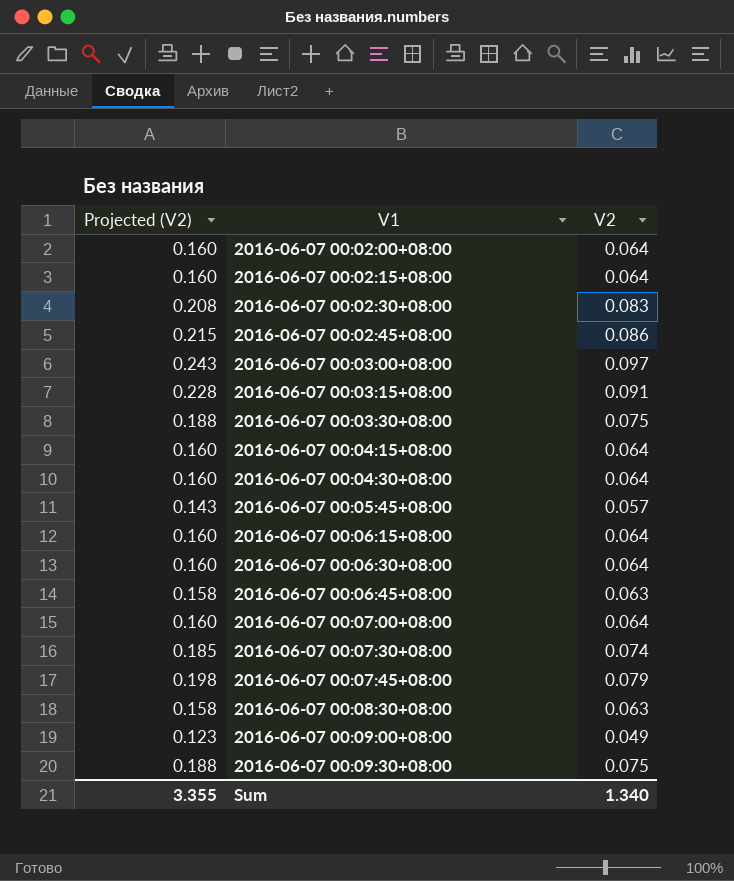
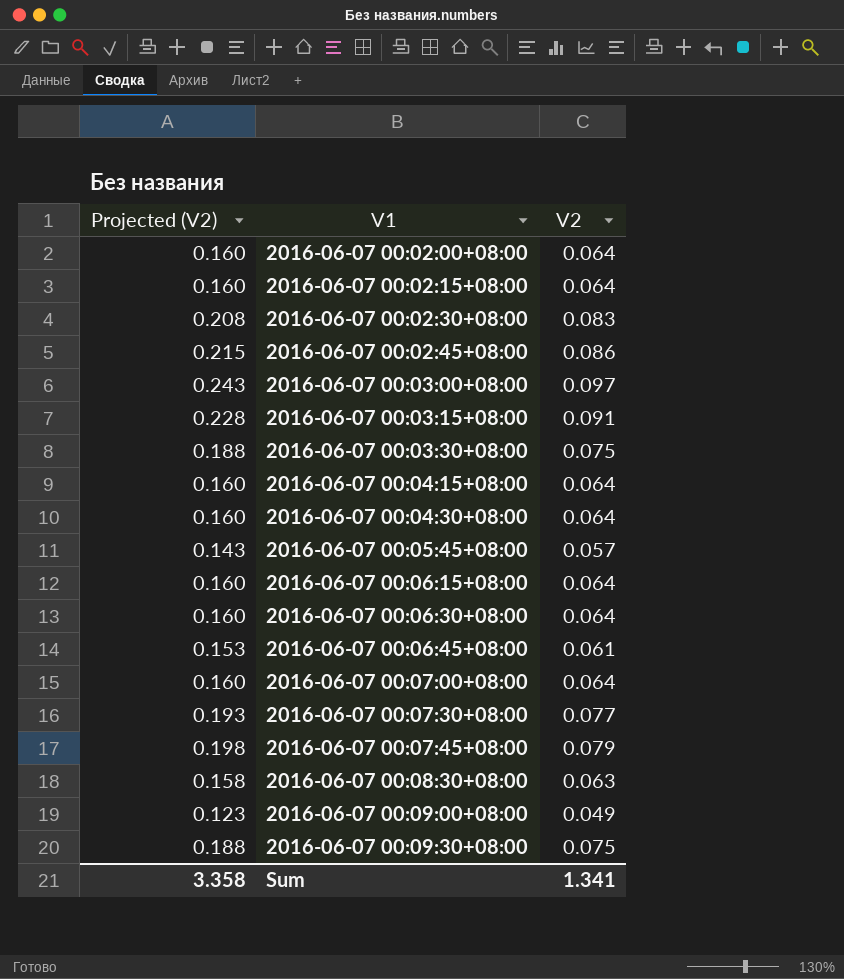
2016-06-07 00:06:45+08:00 | Projected (V2): 0.158 -> 0.153
2016-06-07 00:06:45+08:00 | V2: 0.063 -> 0.061
2016-06-07 00:07:30+08:00 | Projected (V2): 0.185 -> 0.193
2016-06-07 00:07:30+08:00 | V2: 0.074 -> 0.077
Sum | Projected (V2): 3.355 -> 3.358
Sum | V2: 1.340 -> 1.341

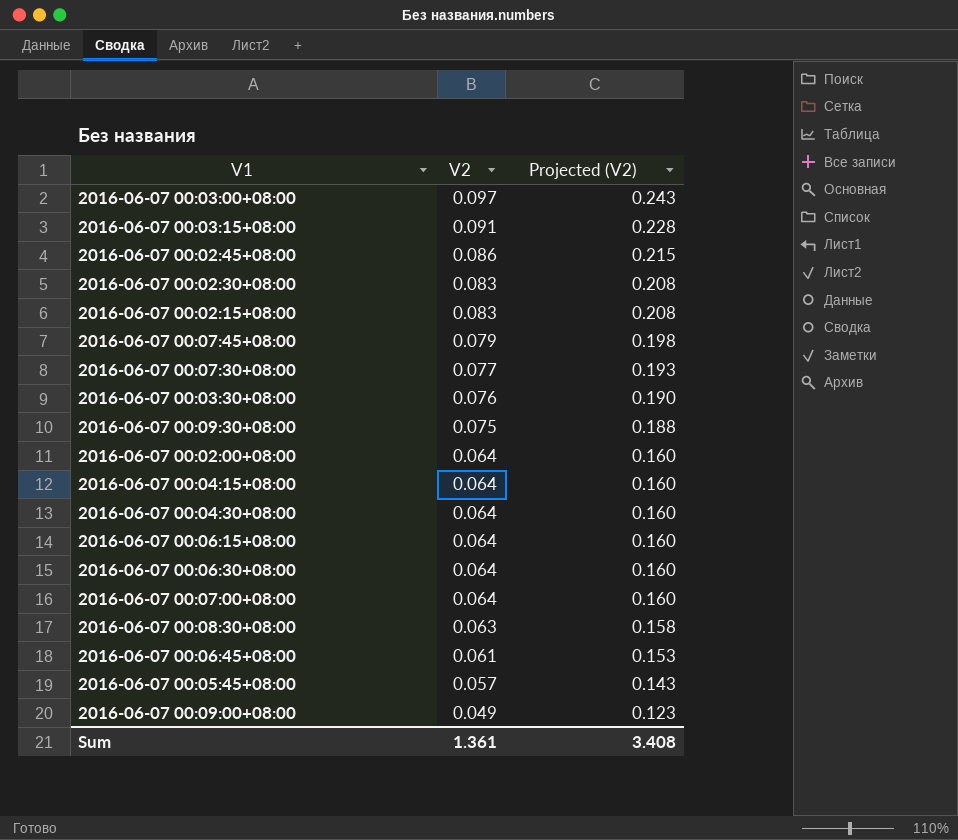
row order: V1 ascending -> V2 descending
column Projected (V2) | position: 1 -> 3
2016-06-07 00:02:15+08:00 | V2: 0.064 -> 0.083
2016-06-07 00:02:15+08:00 | Projected (V2): 0.160 -> 0.208
2016-06-07 00:03:30+08:00 | V2: 0.075 -> 0.076
2016-06-07 00:03:30+08:00 | Projected (V2): 0.188 -> 0.190
Sum | V2: 1.341 -> 1.361
Sum | Projected (V2): 3.358 -> 3.408

